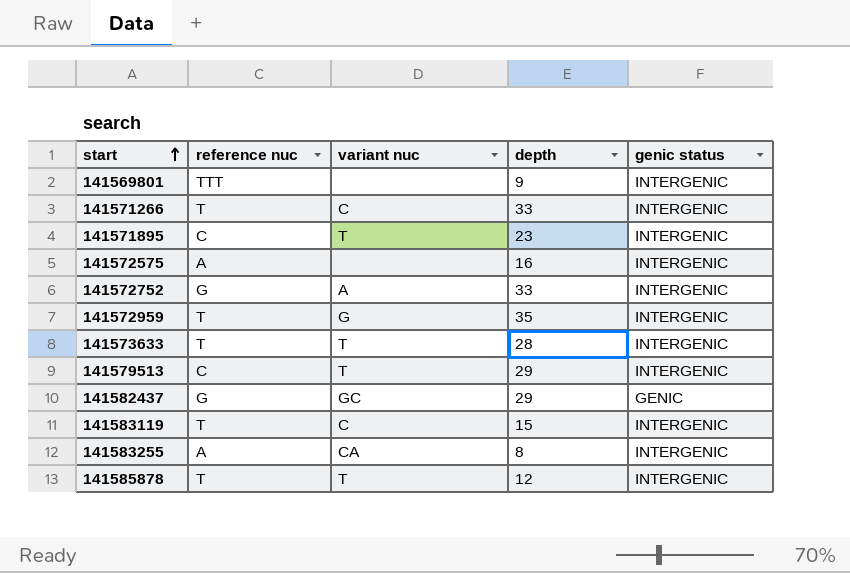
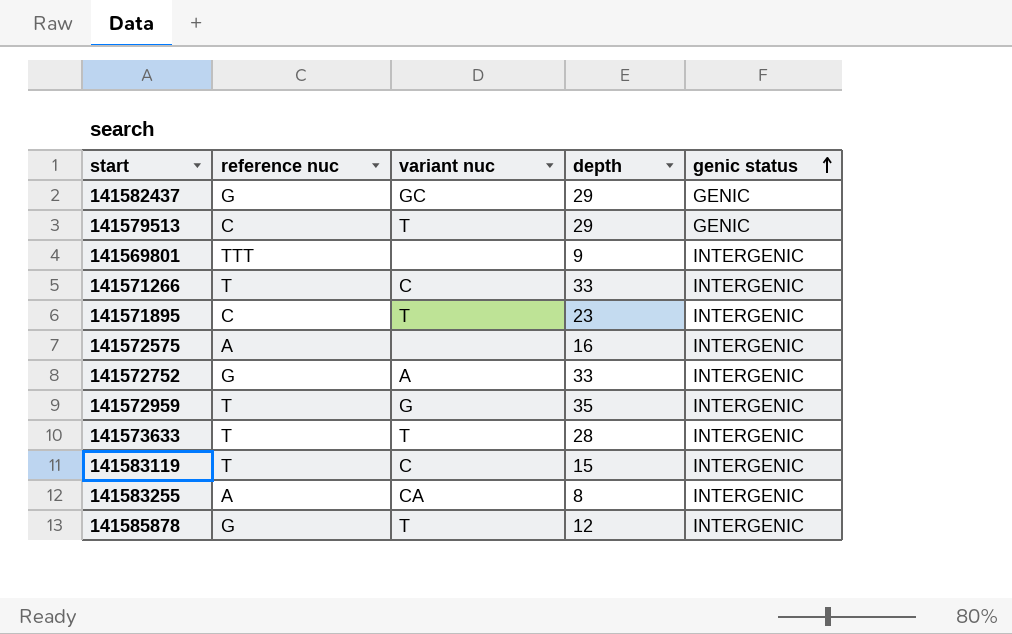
row order: start ascending -> genic status ascending
141579513 | genic status: INTERGENIC -> GENIC
141585878 | reference nuc: T -> G

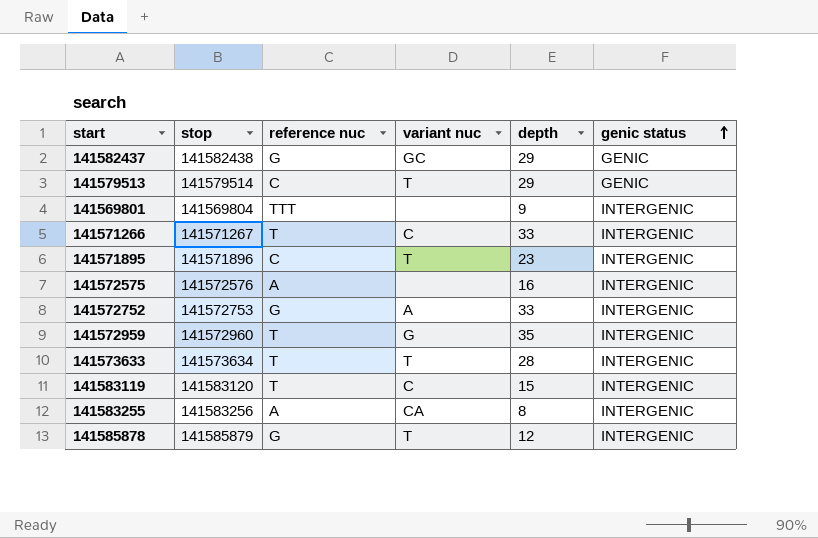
column stop | position: none -> 2

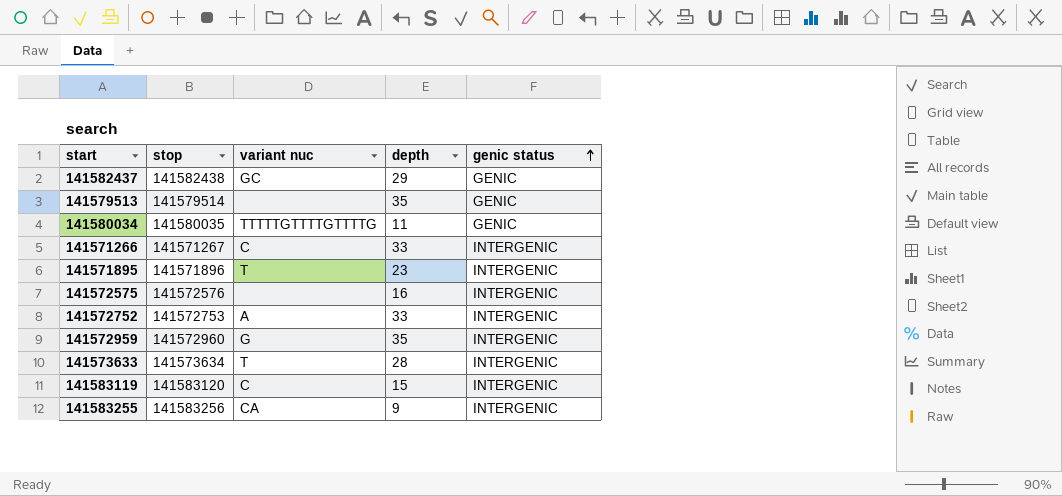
column reference nuc | position: 3 -> none
row 141569801: 141569804 | TTT | none | 9 | INTERGENIC -> none
row 141585878: 141585879 | G | T | 12 | INTERGENIC -> none
141579513 | variant nuc: T -> none
141579513 | depth: 29 -> 35
row 141580034: none -> 141580035 | TTTTTGTTTTGTTTTG | 11 | GENIC
141583255 | depth: 8 -> 9

